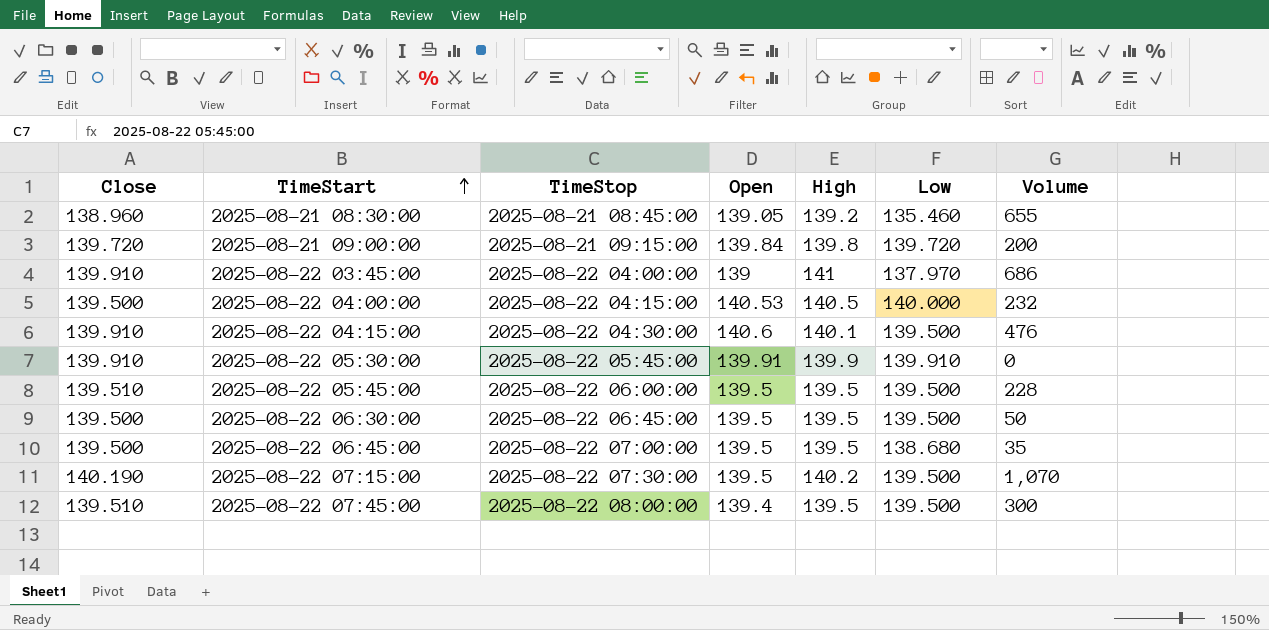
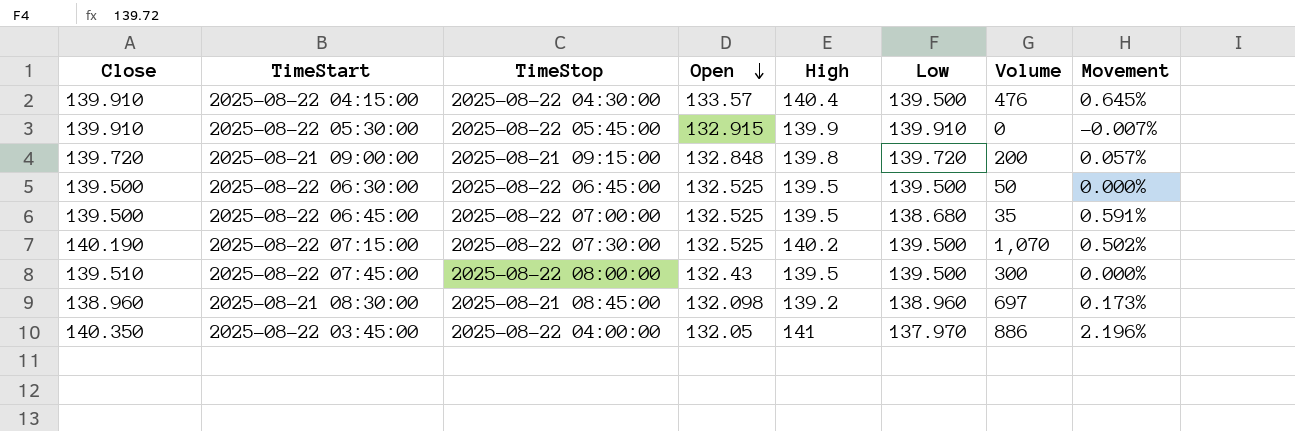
row order: TimeStart ascending -> Open descending
column Movement | formula: none -> ([High] - [Low]) / [Low]
row 2025-08-22 04:00:00: 139.500 | 2025-08-22 04:15:00 | 140.53 | 140.5 | 140.000 | 232 -> none
row 2025-08-22 05:45:00: 139.510 | 2025-08-22 06:00:00 | 139.5 | 139.5 | 139.500 | 228 -> none
2025-08-22 04:15:00 | Open: 140.6 -> 133.57
2025-08-22 04:15:00 | High: 140.1 -> 140.4
2025-08-22 05:30:00 | Open: 139.91 -> 132.915
2025-08-21 09:00:00 | Open: 139.84 -> 132.848
2025-08-22 06:30:00 | Open: 139.5 -> 132.525
2025-08-22 06:45:00 | Open: 139.5 -> 132.525
2025-08-22 07:15:00 | Open: 139.5 -> 132.525
2025-08-22 07:45:00 | Open: 139.4 -> 132.43
2025-08-21 08:30:00 | Open: 139.05 -> 132.098
2025-08-21 08:30:00 | Low: 135.460 -> 138.960
2025-08-21 08:30:00 | Volume: 655 -> 697
2025-08-22 03:45:00 | Close: 139.910 -> 140.350
2025-08-22 03:45:00 | Open: 139 -> 132.05
2025-08-22 03:45:00 | Volume: 686 -> 886

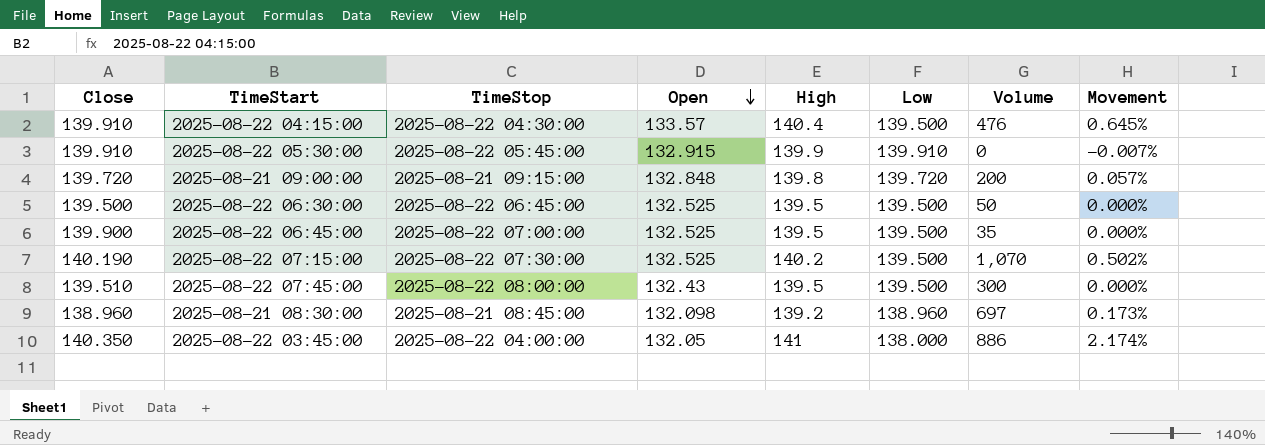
2025-08-22 06:45:00 | Close: 139.500 -> 139.900
2025-08-22 06:45:00 | Low: 138.680 -> 139.500
2025-08-22 06:45:00 | Movement: 0.591% -> 0.000%
2025-08-22 03:45:00 | Low: 137.970 -> 138.000
2025-08-22 03:45:00 | Movement: 2.196% -> 2.174%

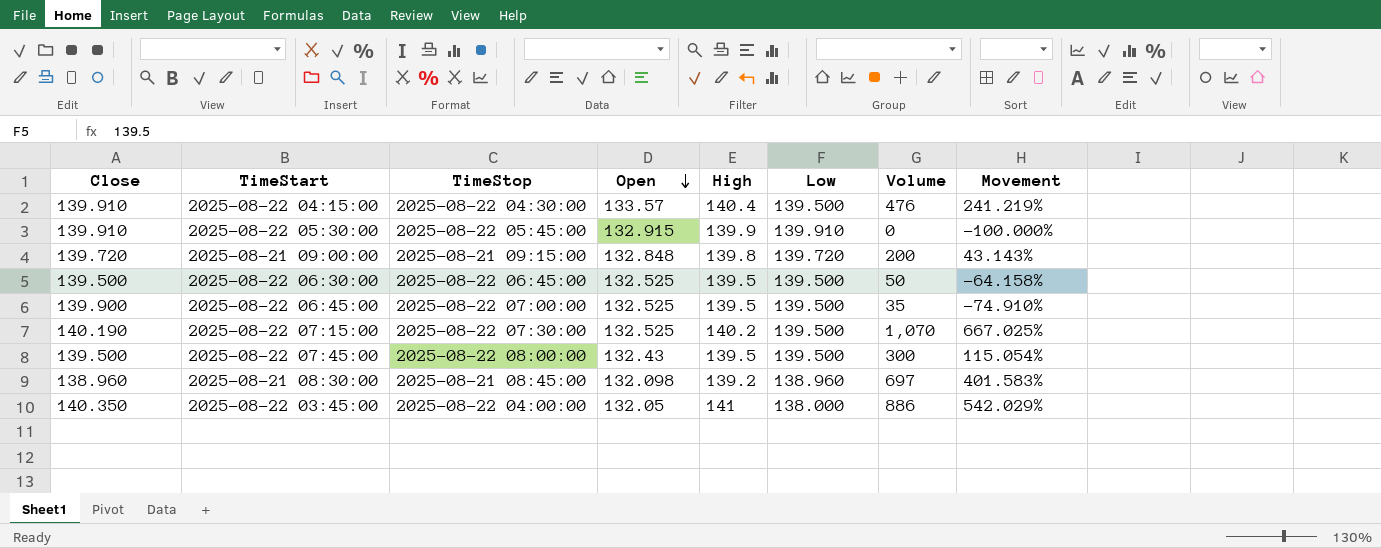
column Movement | formula: ([High] - [Low]) / [Low] -> ([Volume] - [Low]) / [Low]
2025-08-22 07:45:00 | Close: 139.510 -> 139.500

